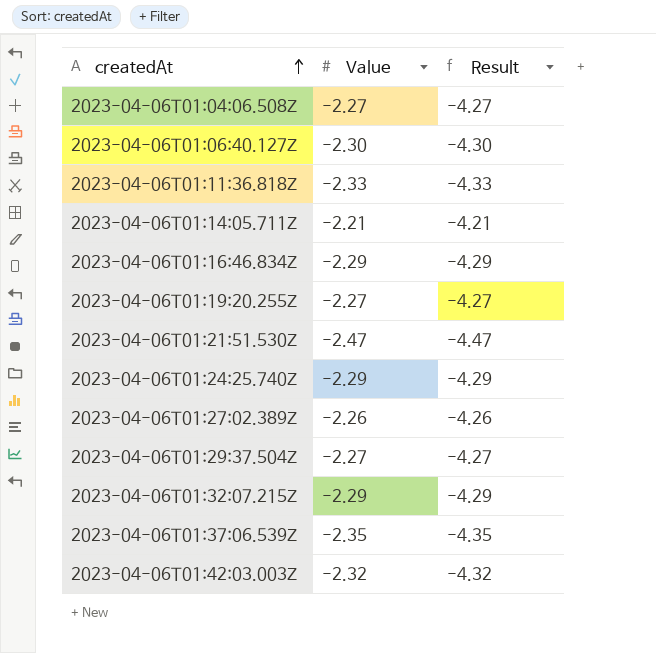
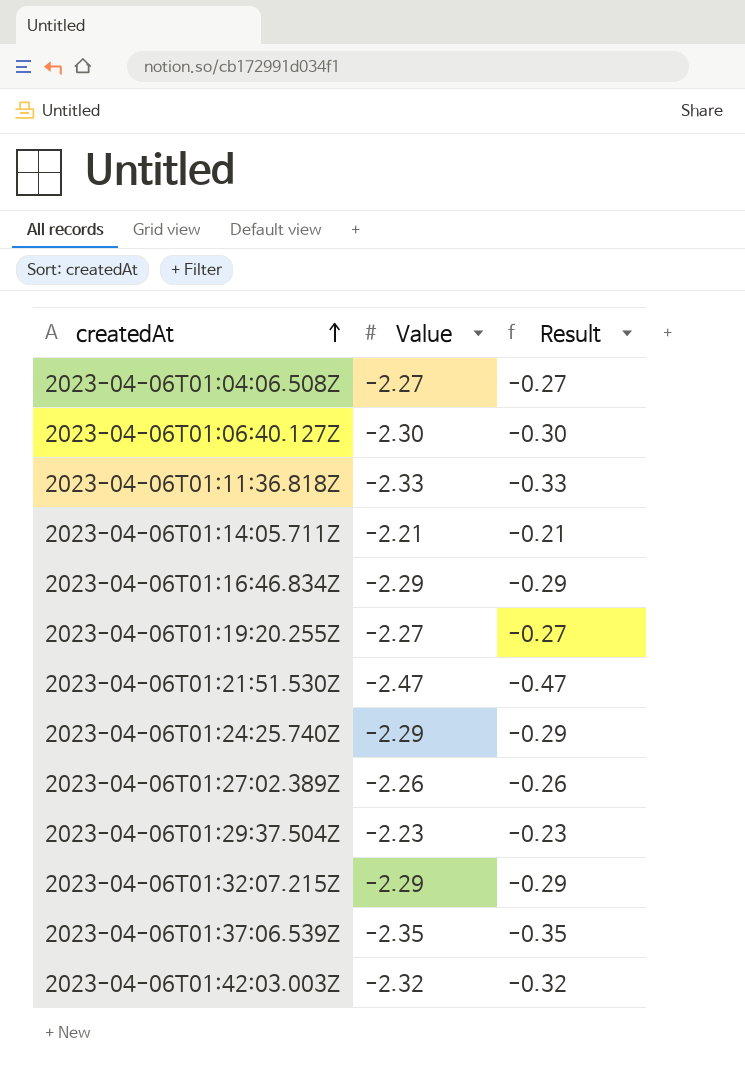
column Result | formula: [Value] - 2 -> [Value] + 2
2023-04-06T01:29:37.504Z | Value: -2.27 -> -2.23

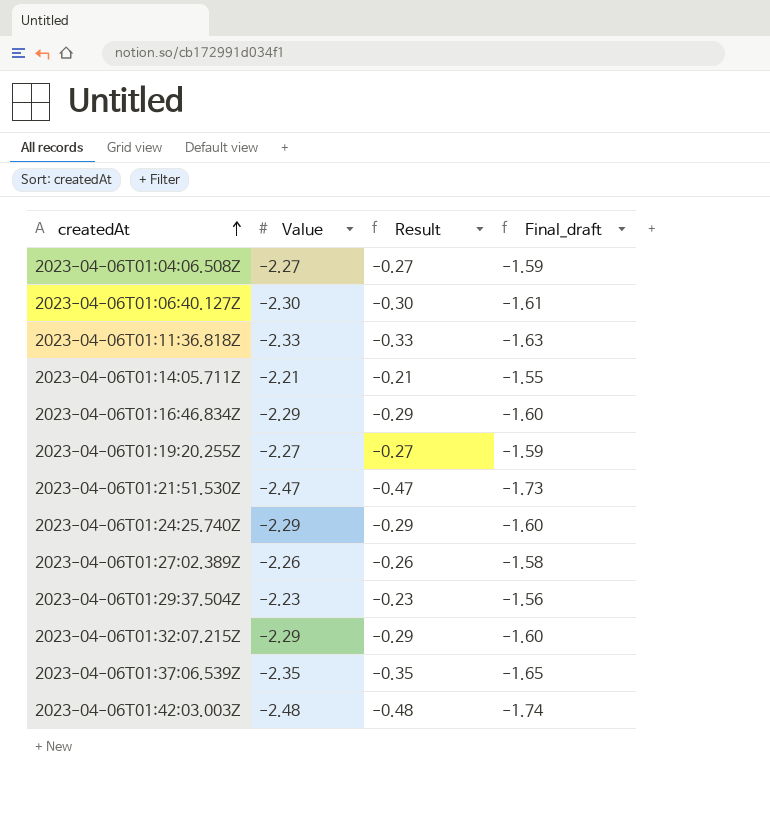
column Final_draft | formula: none -> [Value] * 0.7
2023-04-06T01:42:03.003Z | Value: -2.32 -> -2.48
2023-04-06T01:42:03.003Z | Result: -0.32 -> -0.48

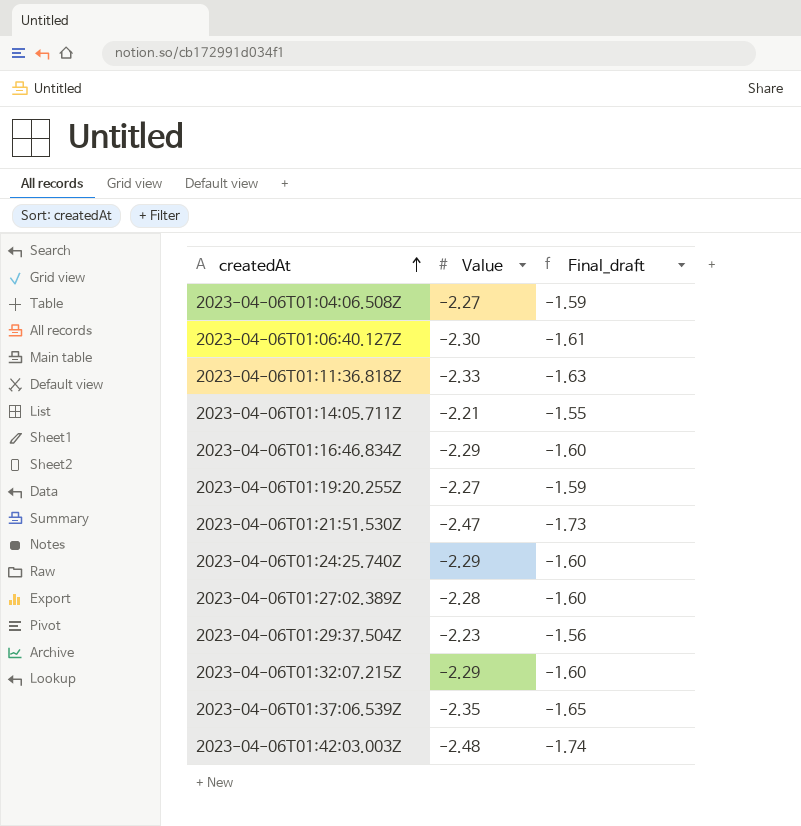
column Result | formula: [Value] + 2 -> none
2023-04-06T01:27:02.389Z | Value: -2.26 -> -2.28
2023-04-06T01:27:02.389Z | Final_draft: -1.58 -> -1.60

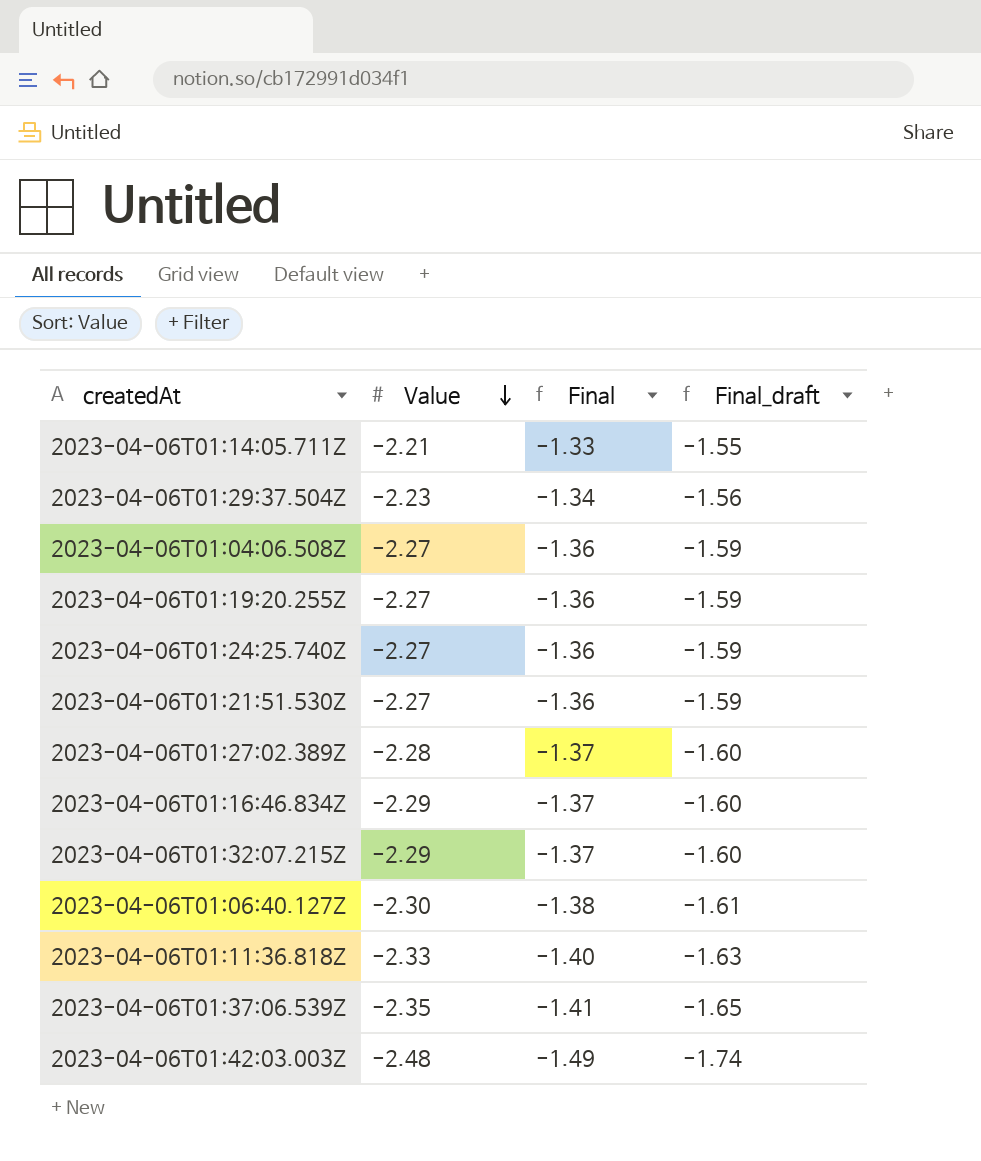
row order: createdAt ascending -> Value descending
column Final | formula: none -> [Value] * 0.6
2023-04-06T01:24:25.740Z | Value: -2.29 -> -2.27
2023-04-06T01:24:25.740Z | Final_draft: -1.60 -> -1.59
2023-04-06T01:21:51.530Z | Value: -2.47 -> -2.27
2023-04-06T01:21:51.530Z | Final_draft: -1.73 -> -1.59

